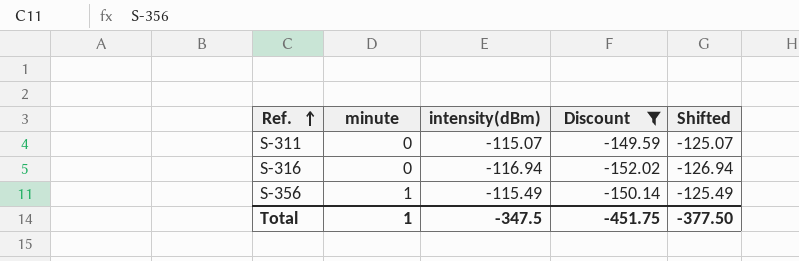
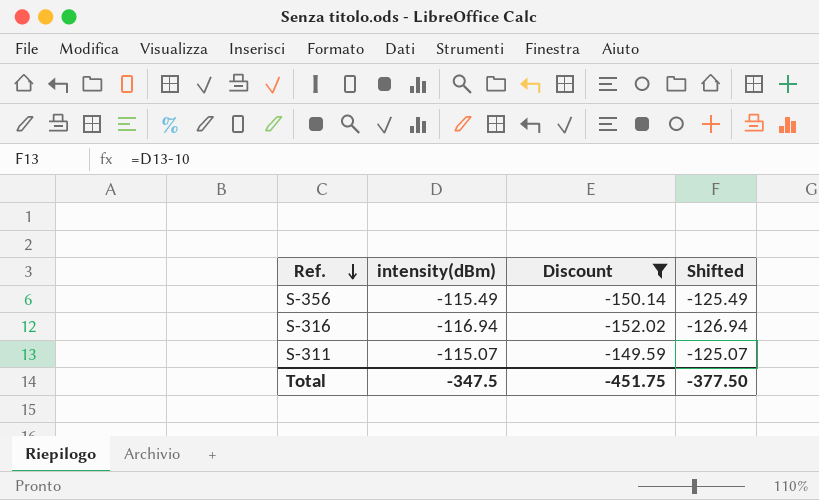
row order: Ref. ascending -> Ref. descending
column minute | position: 2 -> none

